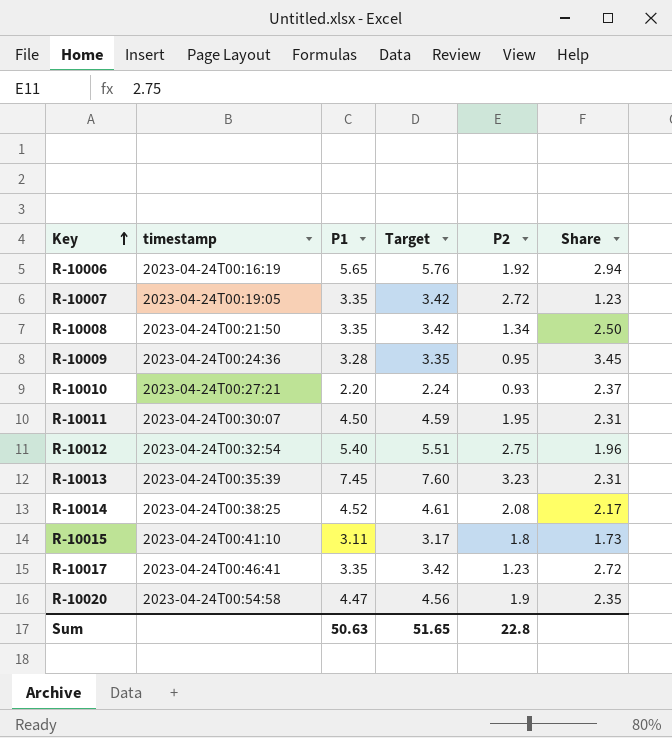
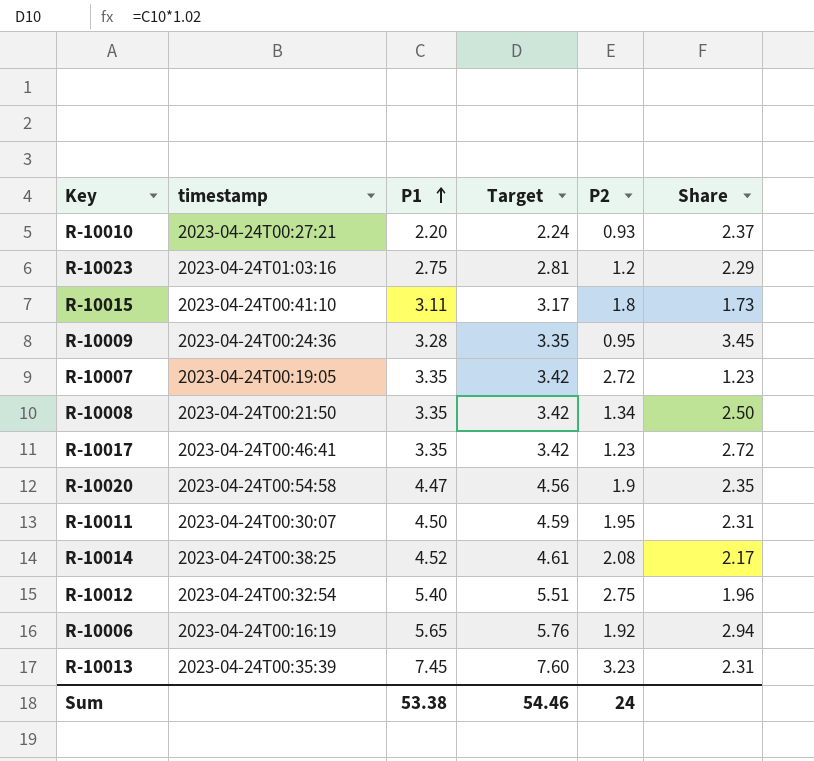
row order: Key ascending -> P1 ascending
row R-10023: none -> 2023-04-24T01:03:16 | 2.75 | 2.81 | 1.2 | 2.29
Sum | P1: 50.63 -> 53.38
Sum | Target: 51.65 -> 54.46
Sum | P2: 22.8 -> 24

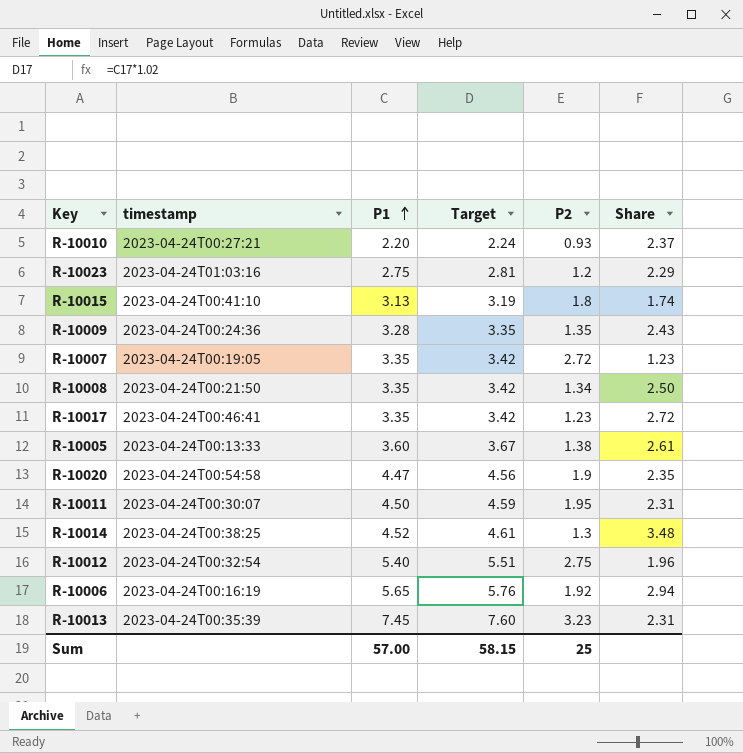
R-10015 | P1: 3.11 -> 3.13
R-10015 | Target: 3.17 -> 3.19
R-10015 | Share: 1.73 -> 1.74
R-10009 | P2: 0.95 -> 1.35
R-10009 | Share: 3.45 -> 2.43
row R-10005: none -> 2023-04-24T00:13:33 | 3.60 | 3.67 | 1.38 | 2.61
R-10014 | P2: 2.08 -> 1.3
R-10014 | Share: 2.17 -> 3.48
Sum | P1: 53.38 -> 57.00
Sum | Target: 54.46 -> 58.15
Sum | P2: 24 -> 25

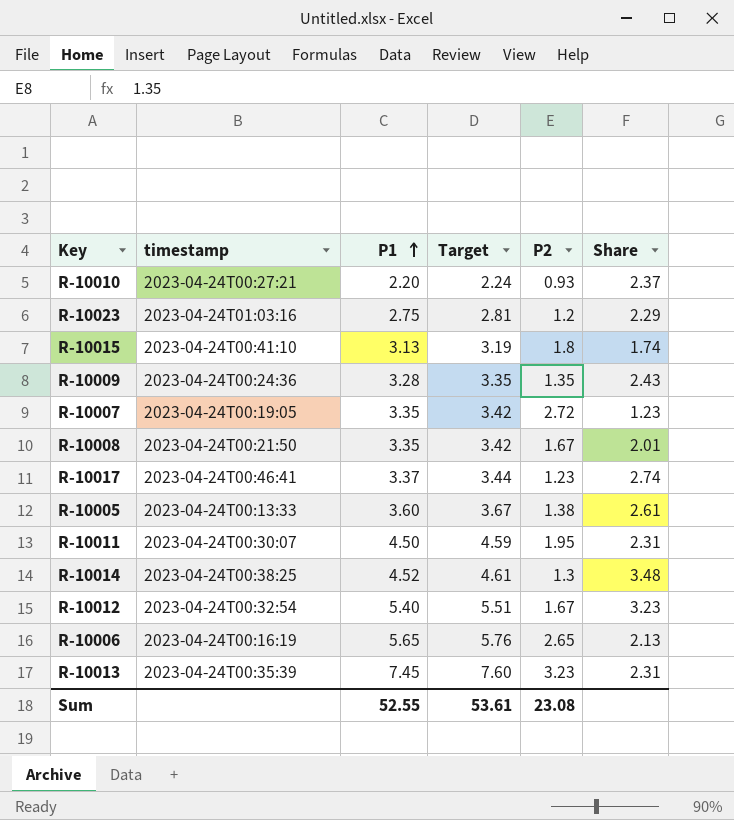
row R-10020: 2023-04-24T00:54:58 | 4.47 | 4.56 | 1.9 | 2.35 -> none
R-10008 | P2: 1.34 -> 1.67
R-10008 | Share: 2.50 -> 2.01
R-10017 | P1: 3.35 -> 3.37
R-10017 | Target: 3.42 -> 3.44
R-10017 | Share: 2.72 -> 2.74
R-10012 | P2: 2.75 -> 1.67
R-10012 | Share: 1.96 -> 3.23
R-10006 | P2: 1.92 -> 2.65
R-10006 | Share: 2.94 -> 2.13
Sum | P1: 57.00 -> 52.55
Sum | Target: 58.15 -> 53.61
Sum | P2: 25 -> 23.08

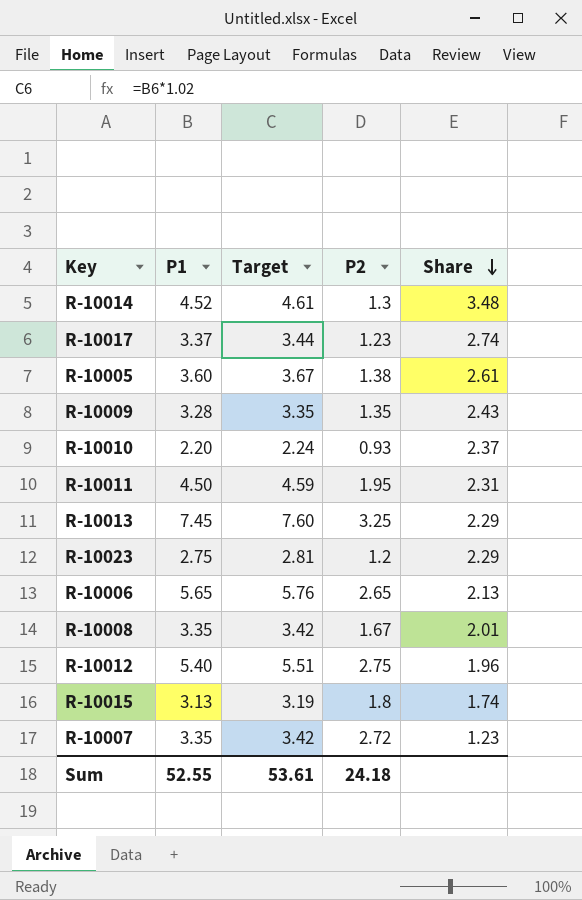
row order: P1 ascending -> Share descending
column timestamp | position: 2 -> none
R-10013 | P2: 3.23 -> 3.25
R-10013 | Share: 2.31 -> 2.29
R-10012 | P2: 1.67 -> 2.75
R-10012 | Share: 3.23 -> 1.96
Sum | P2: 23.08 -> 24.18

